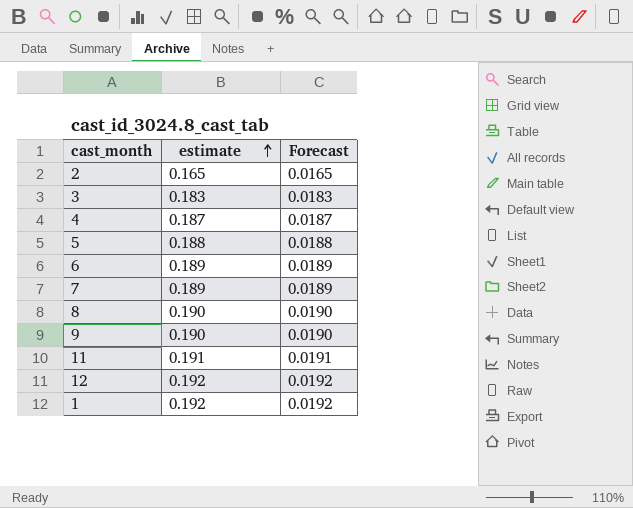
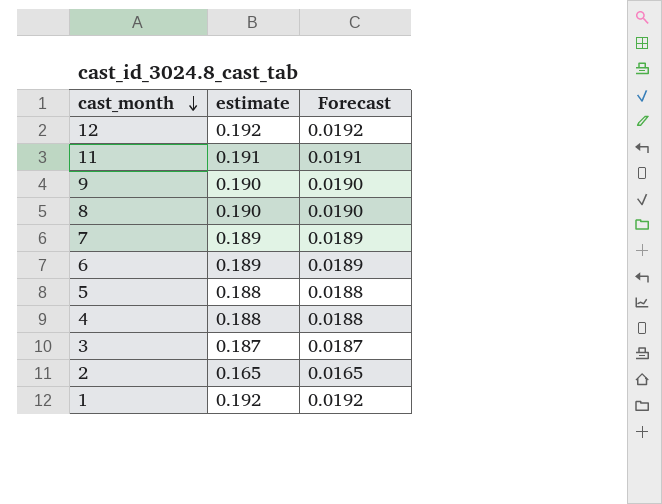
row order: estimate ascending -> cast_month descending
4 | estimate: 0.187 -> 0.188
4 | Forecast: 0.0187 -> 0.0188
3 | estimate: 0.183 -> 0.187
3 | Forecast: 0.0183 -> 0.0187

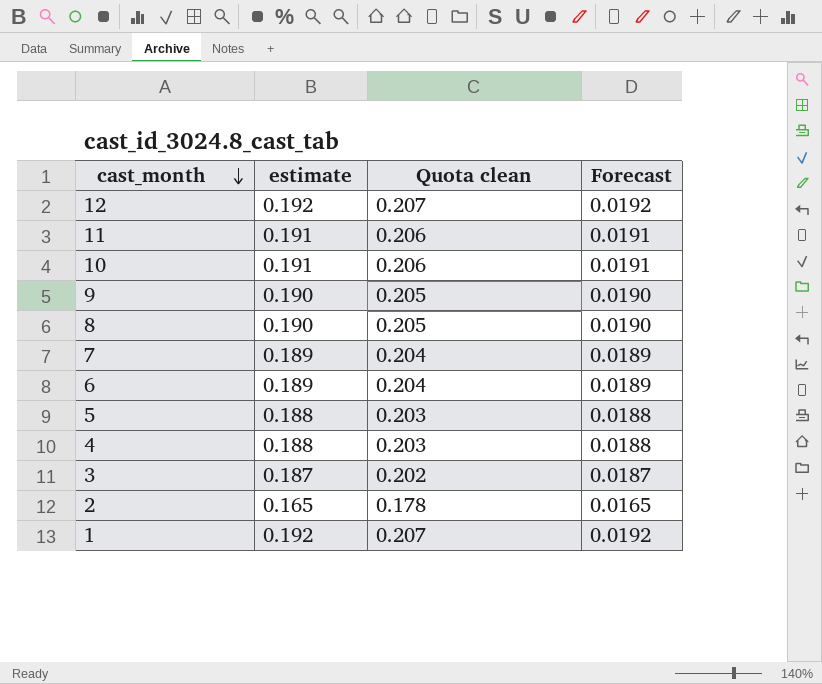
column Quota clean | formula: none -> [estimate] * 1.08
row 10: none -> 0.191 | 0.206 | 0.0191

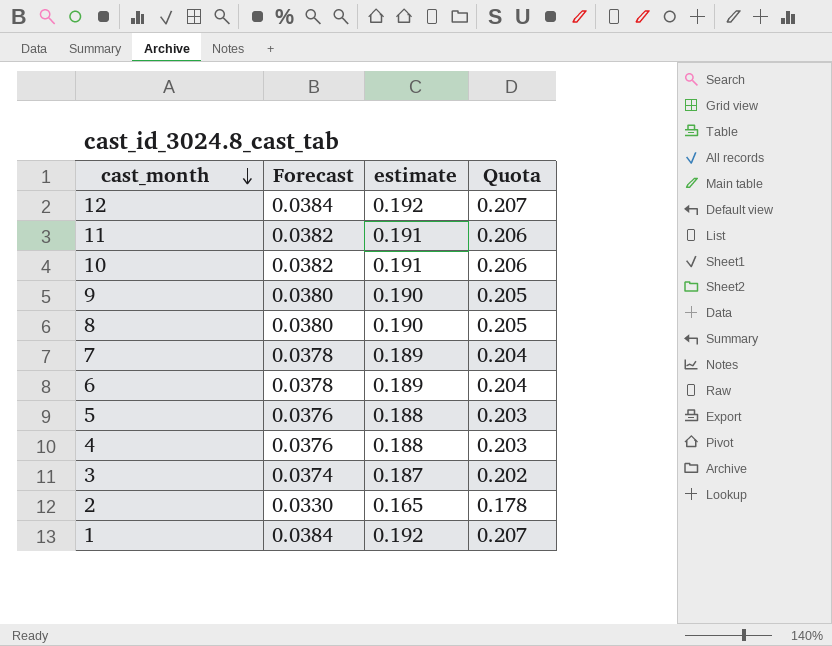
column Forecast | formula: [estimate] * 0.1 -> [estimate] * 0.2
column Forecast | position: 4 -> 2
column name: Quota clean -> Quota

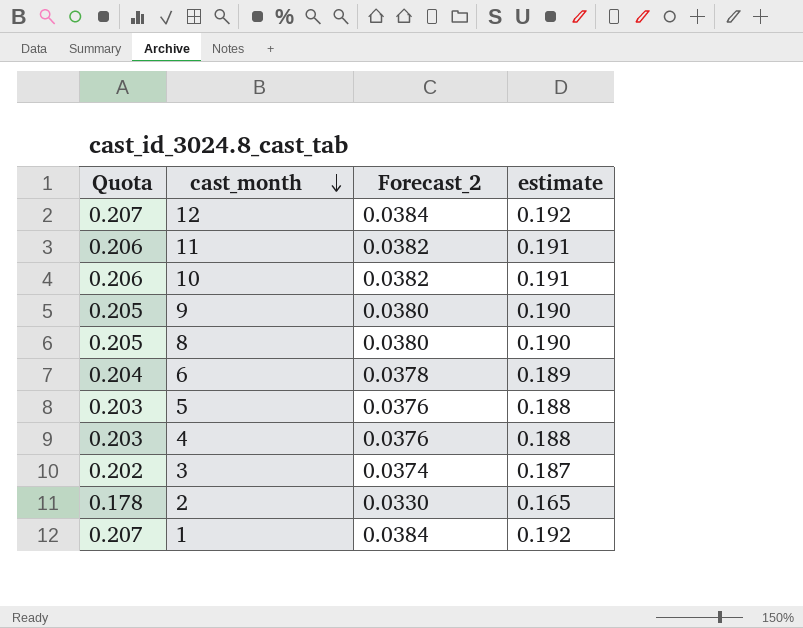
column Quota | position: 4 -> 1
column name: Forecast -> Forecast_2
row 7: 0.0378 | 0.189 | 0.204 -> none

